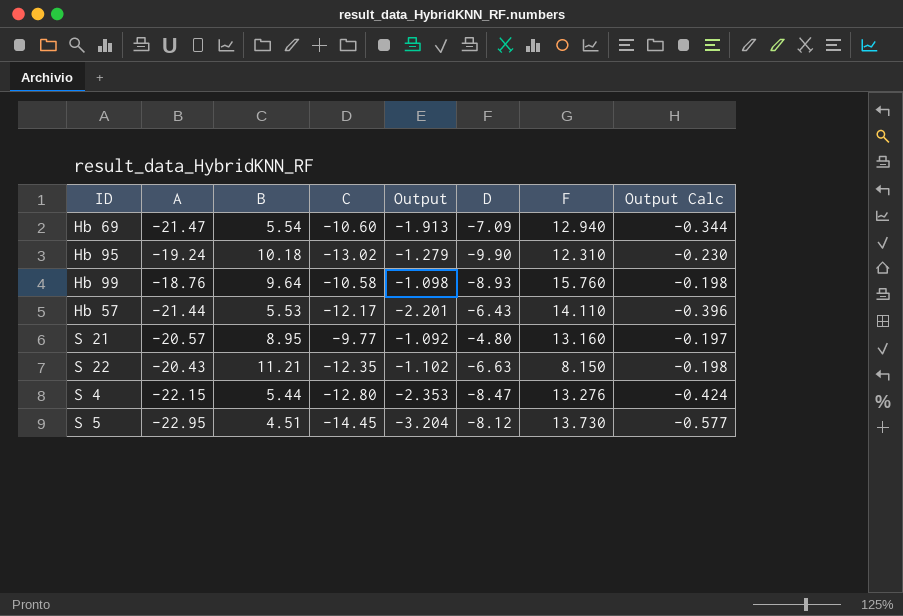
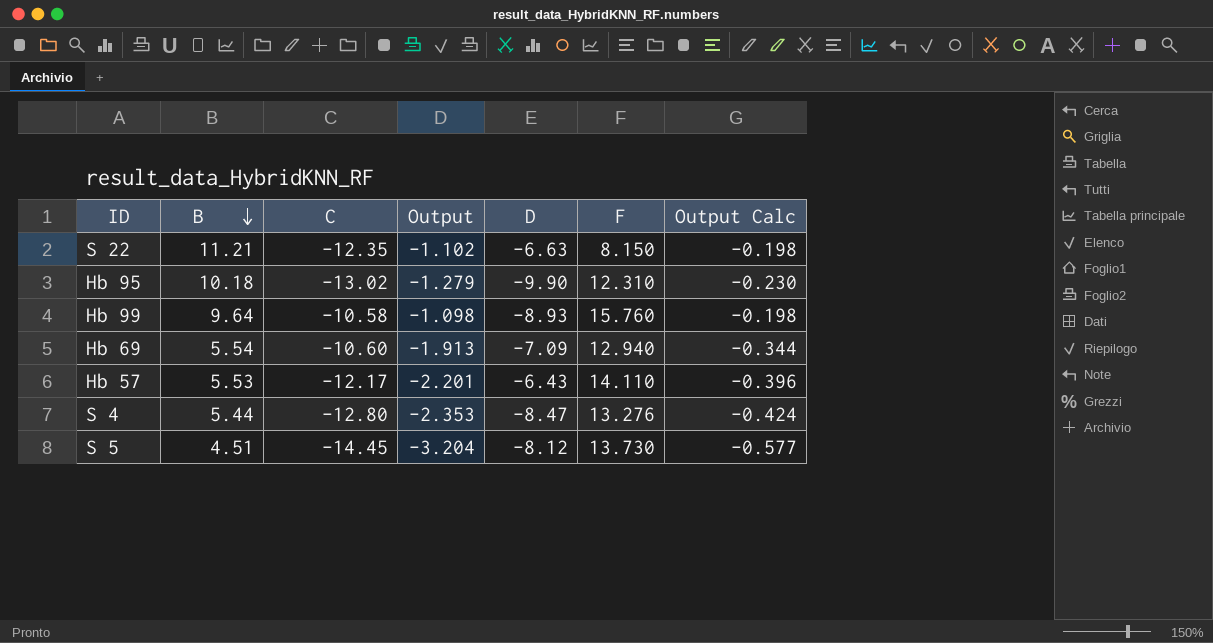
row order: none -> B descending
column A | position: 2 -> none
row S 21: -20.57 | 8.95 | -9.77 | -1.092 | -4.80 | 13.160 | -0.197 -> none

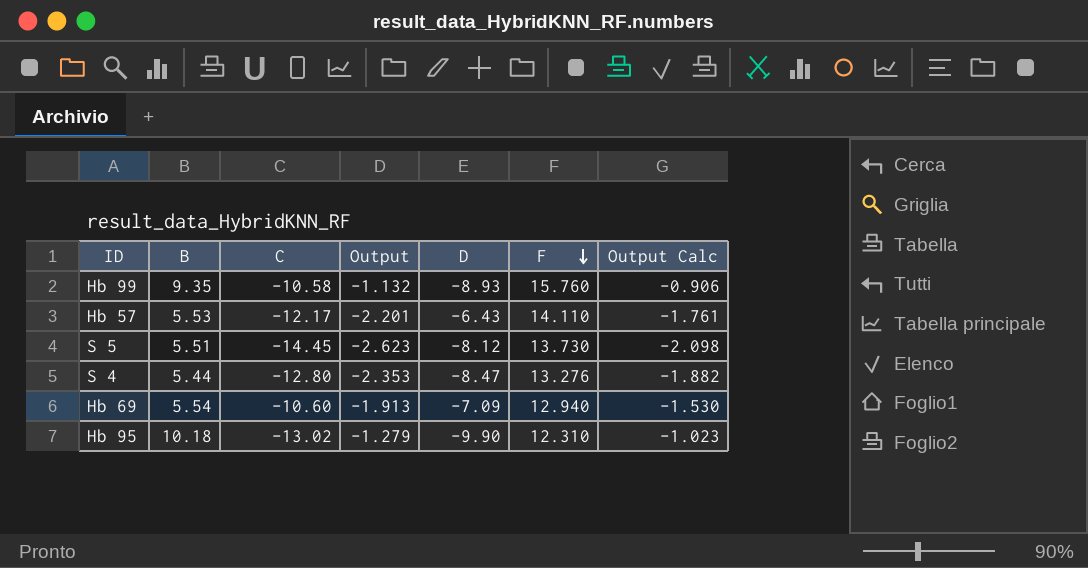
row order: B descending -> F descending
column Output Calc | formula: [Output] * 0.18 -> [Output] * 0.8
row S 22: 11.21 | -12.35 | -1.102 | -6.63 | 8.150 | -0.198 -> none
Hb 99 | B: 9.64 -> 9.35
Hb 99 | Output: -1.098 -> -1.132
S 5 | B: 4.51 -> 5.51
S 5 | Output: -3.204 -> -2.623

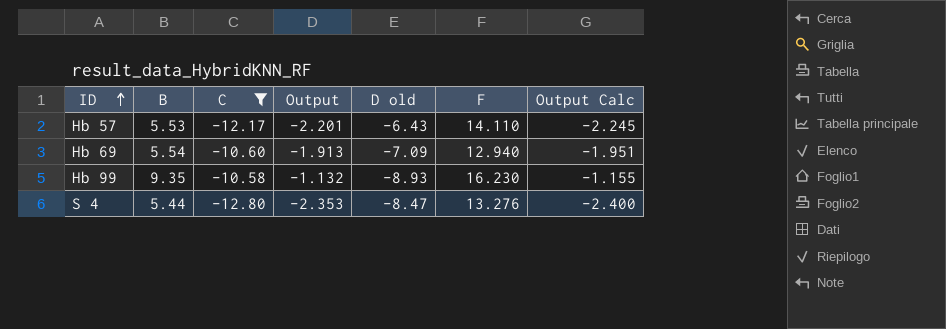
filter: none -> C >= -12.80
row order: F descending -> ID ascending
column name: D -> D old
column Output Calc | formula: [Output] * 0.8 -> [Output] * 1.02
Hb 99 | F: 15.760 -> 16.230

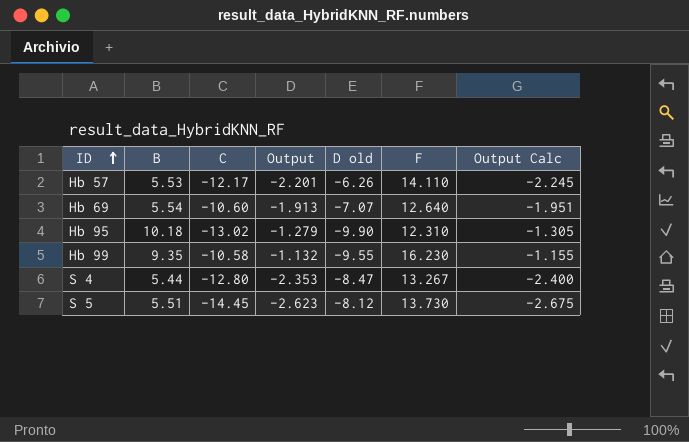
filter: C >= -12.80 -> none
Hb 57 | D old: -6.43 -> -6.26
Hb 69 | D old: -7.09 -> -7.07
Hb 69 | F: 12.940 -> 12.640
Hb 99 | D old: -8.93 -> -9.55
S 4 | F: 13.276 -> 13.267

